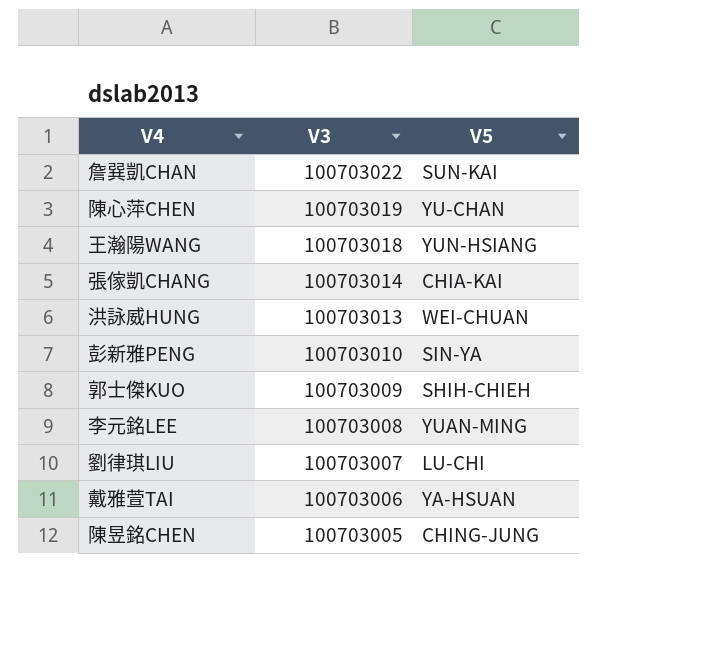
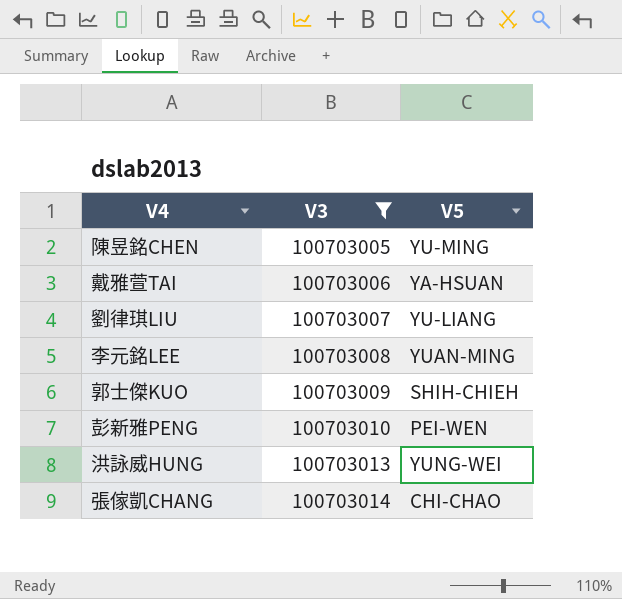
filter: none -> V3 <= 100703014
row order: V3 descending -> V3 ascending
陳昱銘CHEN | V5: CHING-JUNG -> YU-MING
劉律琪LIU | V5: LU-CHI -> YU-LIANG
彭新雅PENG | V5: SIN-YA -> PEI-WEN
洪詠威HUNG | V5: WEI-CHUAN -> YUNG-WEI
張傢凱CHANG | V5: CHIA-KAI -> CHI-CHAO

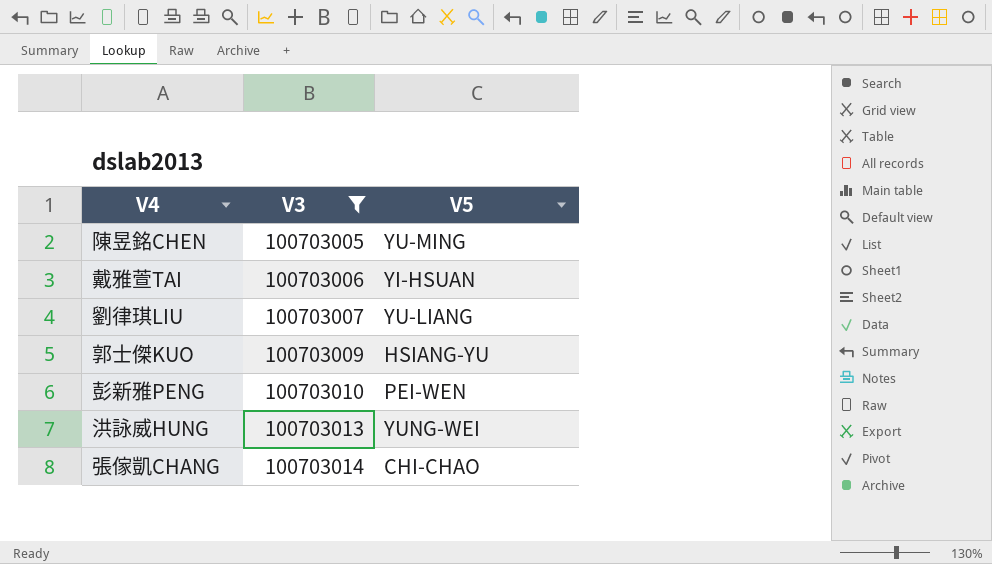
row 李元銘LEE: 100703008 | YUAN-MING -> none
戴雅萱TAI | V5: YA-HSUAN -> YI-HSUAN
郭士傑KUO | V5: SHIH-CHIEH -> HSIANG-YU

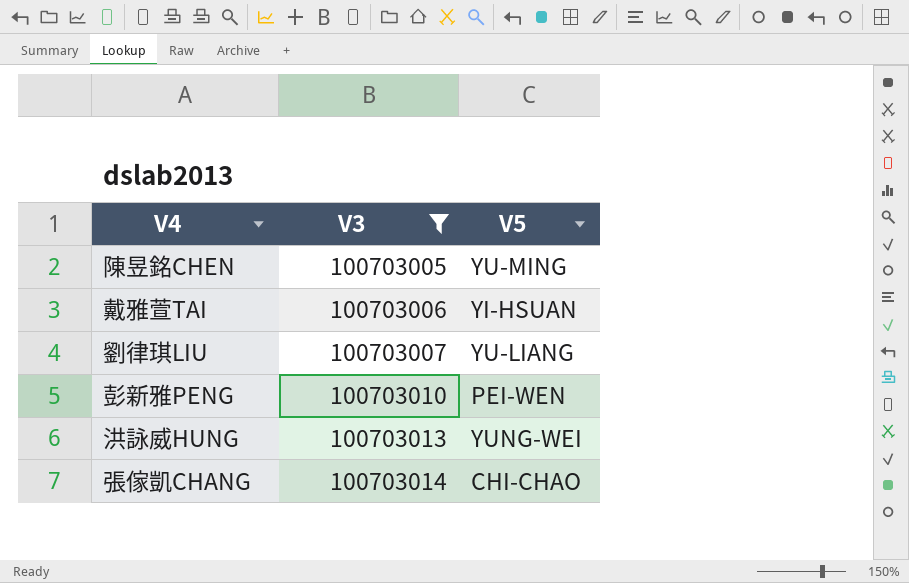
row 郭士傑KUO: 100703009 | HSIANG-YU -> none

